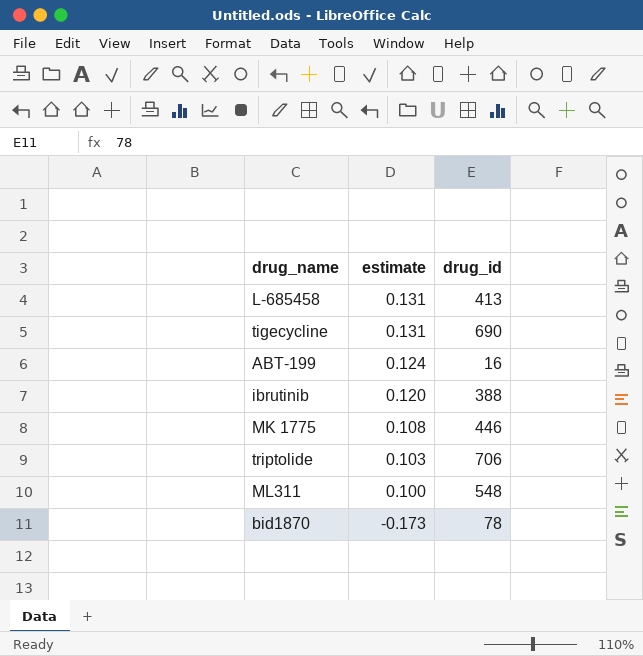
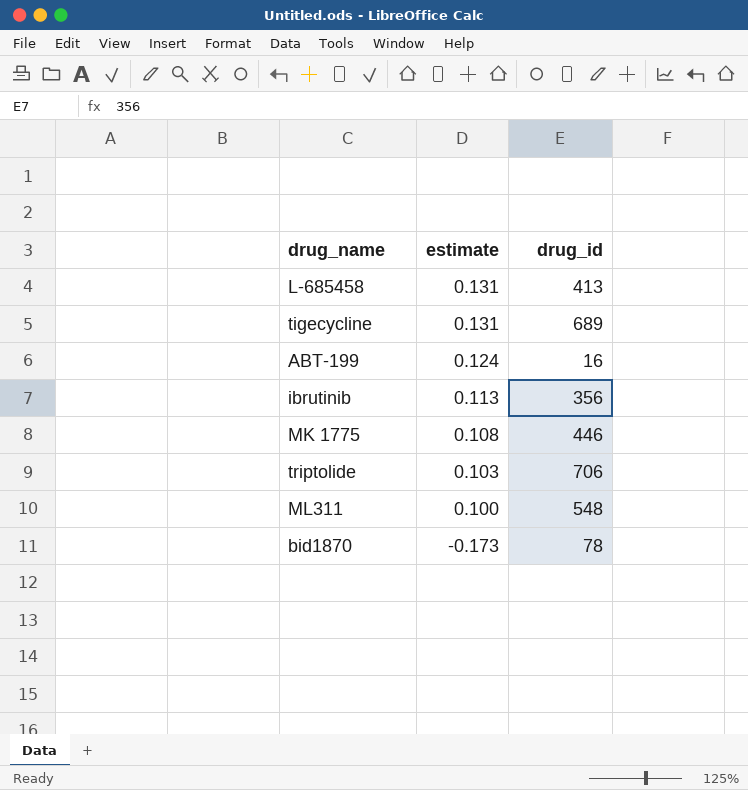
tigecycline | drug_id: 690 -> 689
ibrutinib | estimate: 0.120 -> 0.113
ibrutinib | drug_id: 388 -> 356

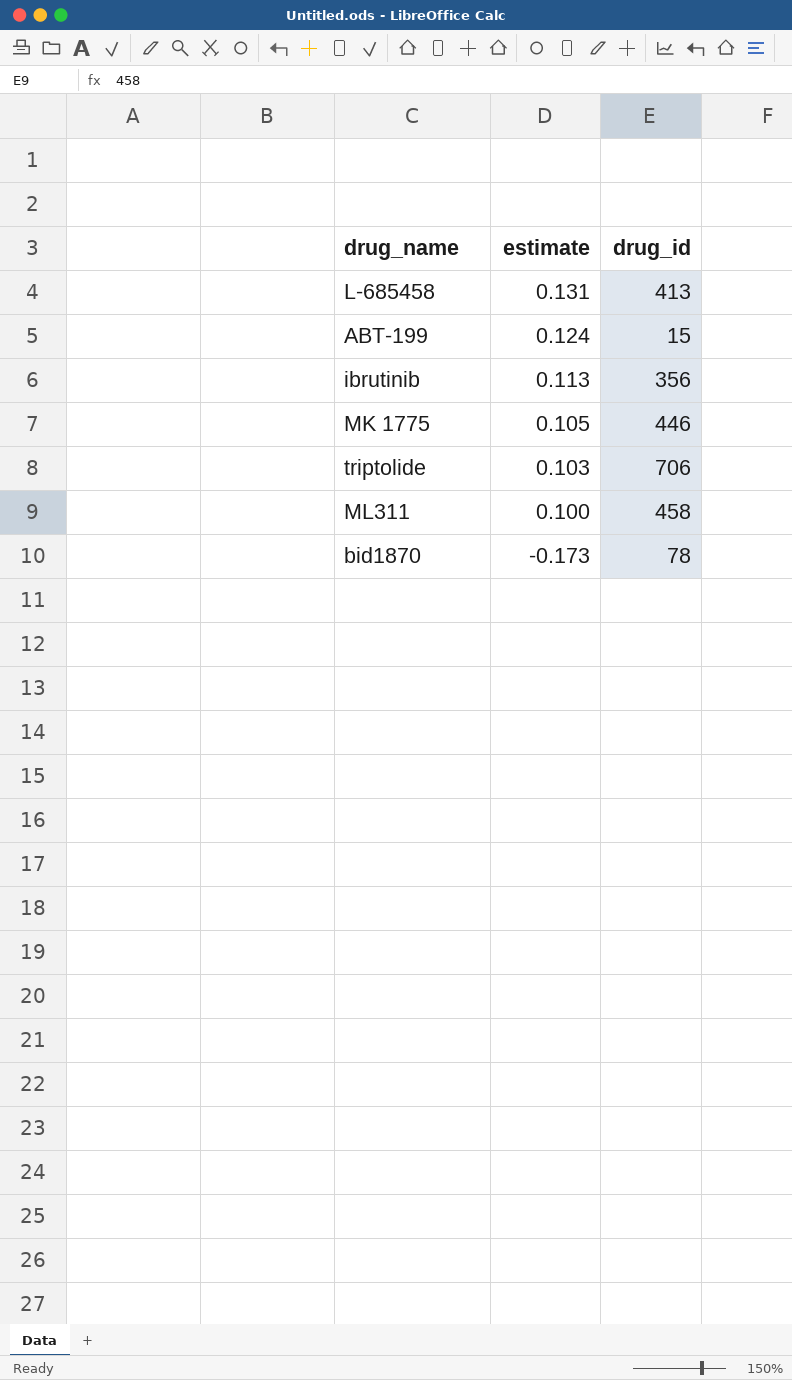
row tigecycline: 0.131 | 689 -> none
ABT-199 | drug_id: 16 -> 15
MK 1775 | estimate: 0.108 -> 0.105
ML311 | drug_id: 548 -> 458

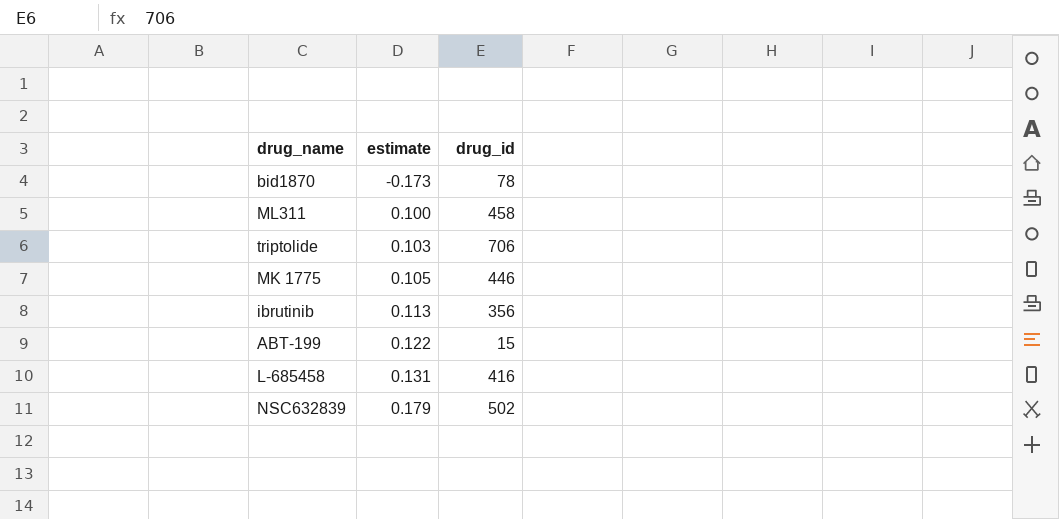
row order: estimate descending -> estimate ascending
ABT-199 | estimate: 0.124 -> 0.122
L-685458 | drug_id: 413 -> 416
row NSC632839: none -> 0.179 | 502

